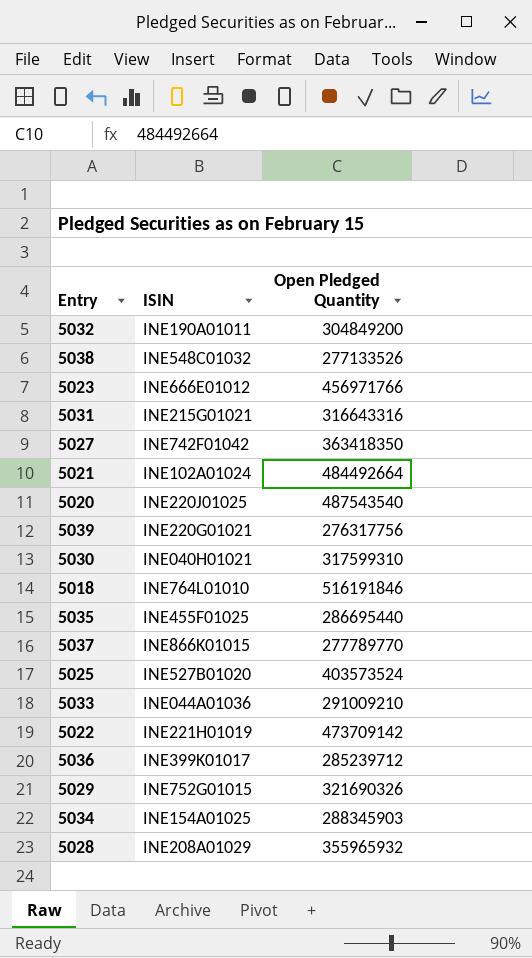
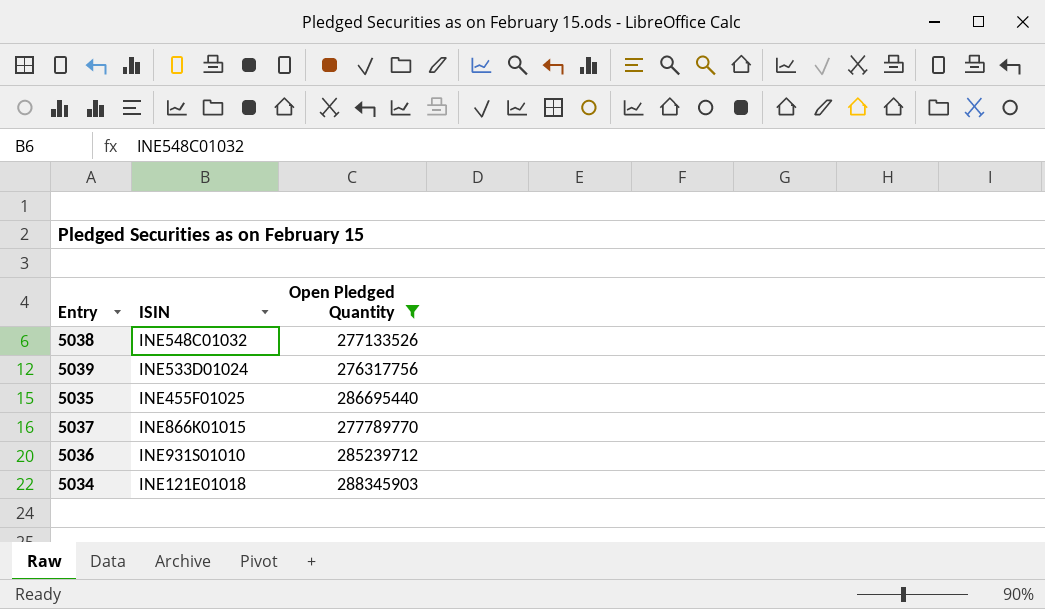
filter: none -> Open Pledged Quantity <= 288345903
5039 | ISIN: INE220G01021 -> INE533D01024
5036 | ISIN: INE399K01017 -> INE931S01010
5034 | ISIN: INE154A01025 -> INE121E01018

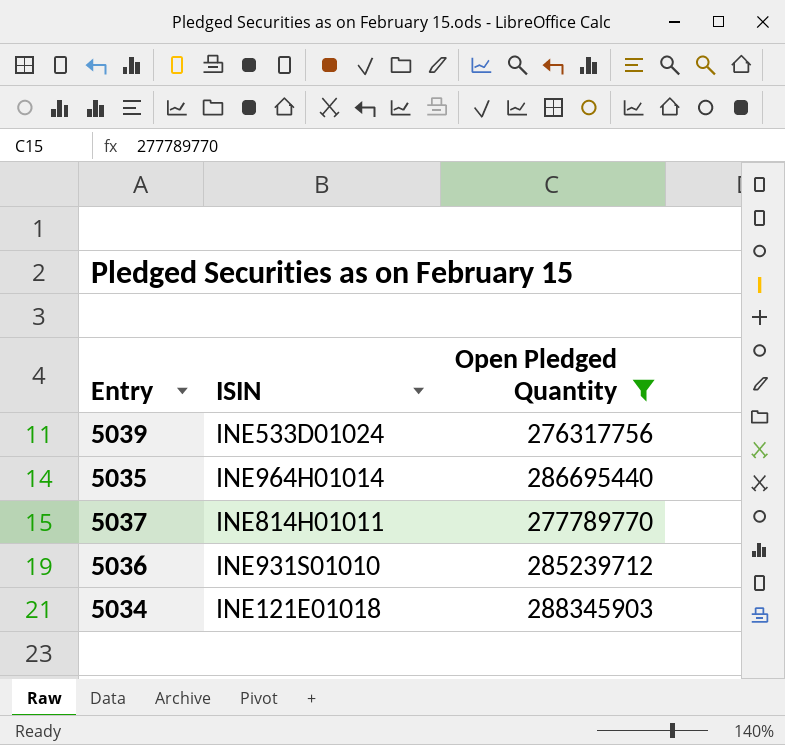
row 5038: INE548C01032 | 277133526 -> none
5035 | ISIN: INE455F01025 -> INE964H01014
5037 | ISIN: INE866K01015 -> INE814H01011

